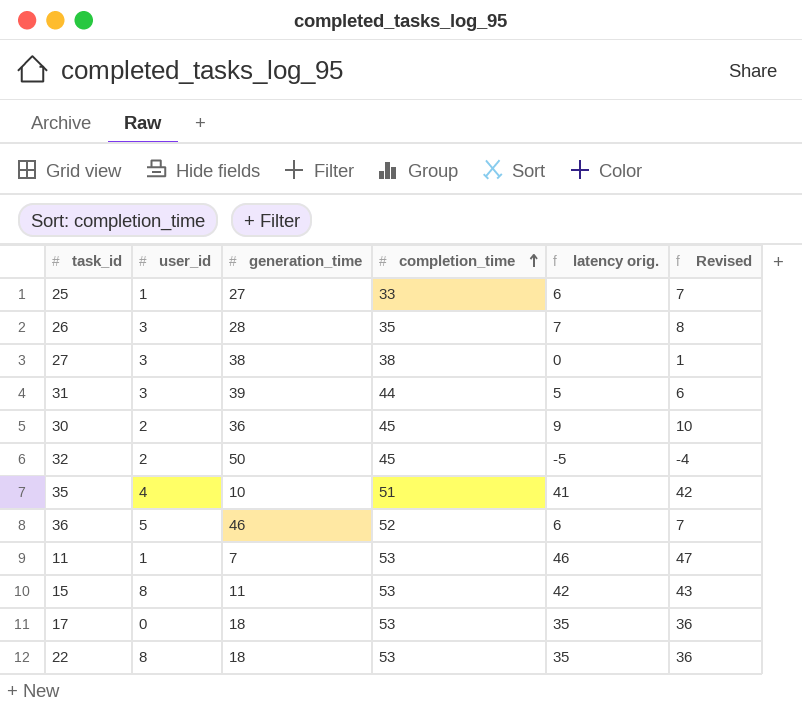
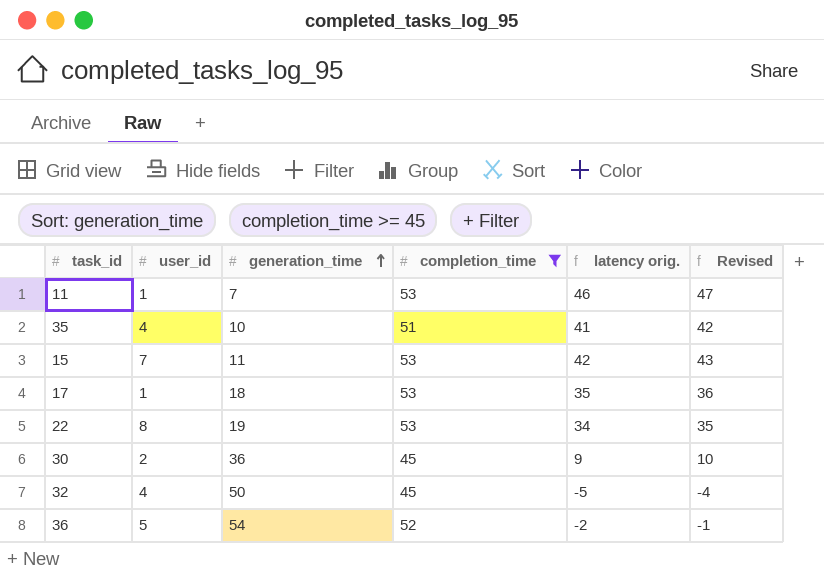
filter: none -> completion_time >= 45
row order: completion_time ascending -> generation_time ascending
15 | user_id: 8 -> 7
17 | user_id: 0 -> 1
22 | generation_time: 18 -> 19
22 | latency orig.: 35 -> 34
22 | Revised: 36 -> 35
32 | user_id: 2 -> 4
36 | generation_time: 46 -> 54
36 | latency orig.: 6 -> -2
36 | Revised: 7 -> -1

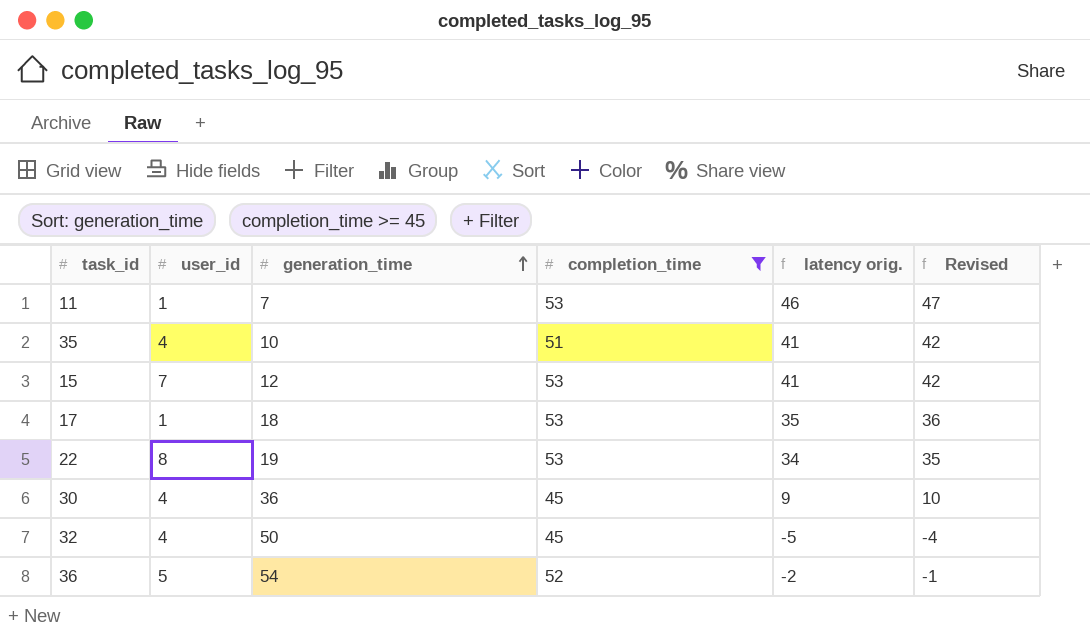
15 | generation_time: 11 -> 12
15 | latency orig.: 42 -> 41
15 | Revised: 43 -> 42
30 | user_id: 2 -> 4

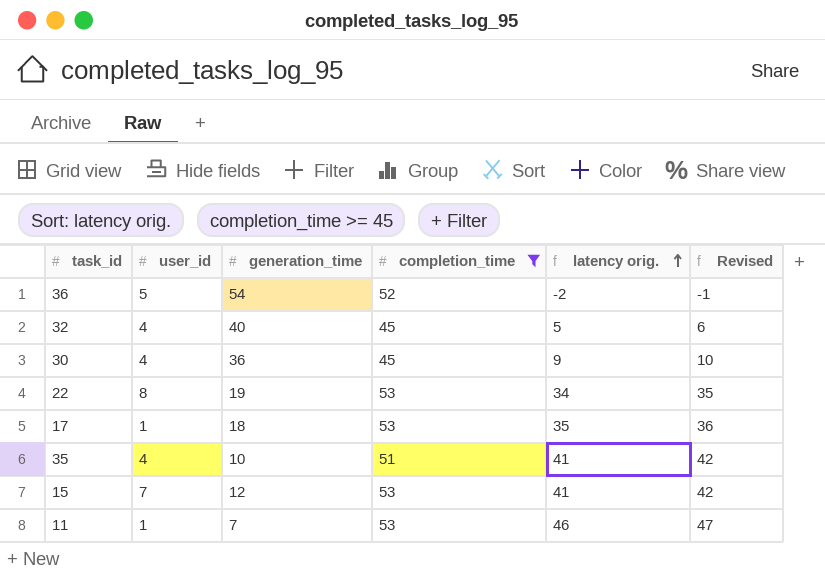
row order: generation_time ascending -> latency orig. ascending
32 | generation_time: 50 -> 40
32 | latency orig.: -5 -> 5
32 | Revised: -4 -> 6

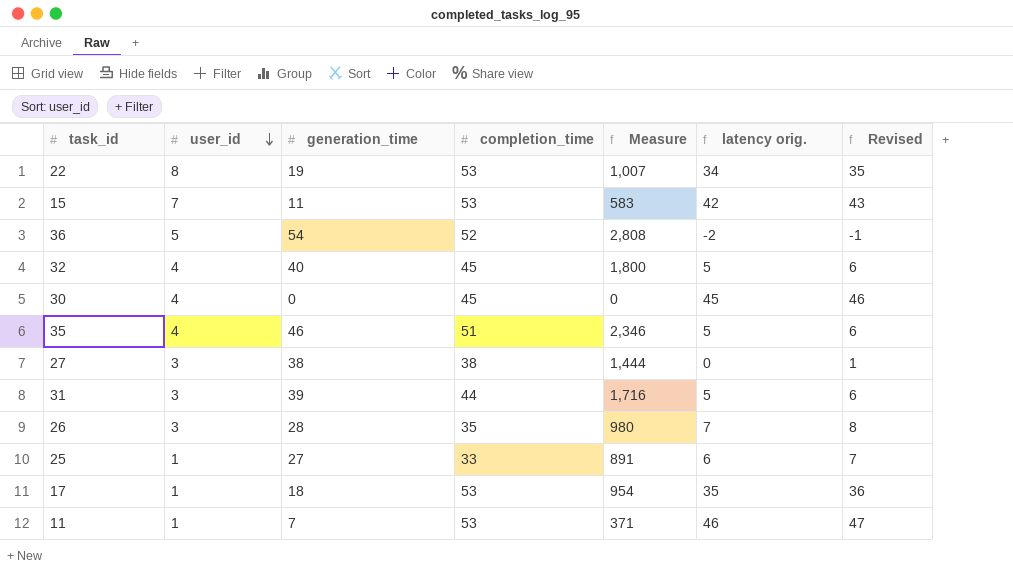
filter: completion_time >= 45 -> none
row order: latency orig. ascending -> user_id descending
column Measure | formula: none -> [generation_time] * [completion_time]
15 | generation_time: 12 -> 11
15 | latency orig.: 41 -> 42
15 | Revised: 42 -> 43
30 | generation_time: 36 -> 0
30 | latency orig.: 9 -> 45
30 | Revised: 10 -> 46
35 | generation_time: 10 -> 46
35 | latency orig.: 41 -> 5
35 | Revised: 42 -> 6

